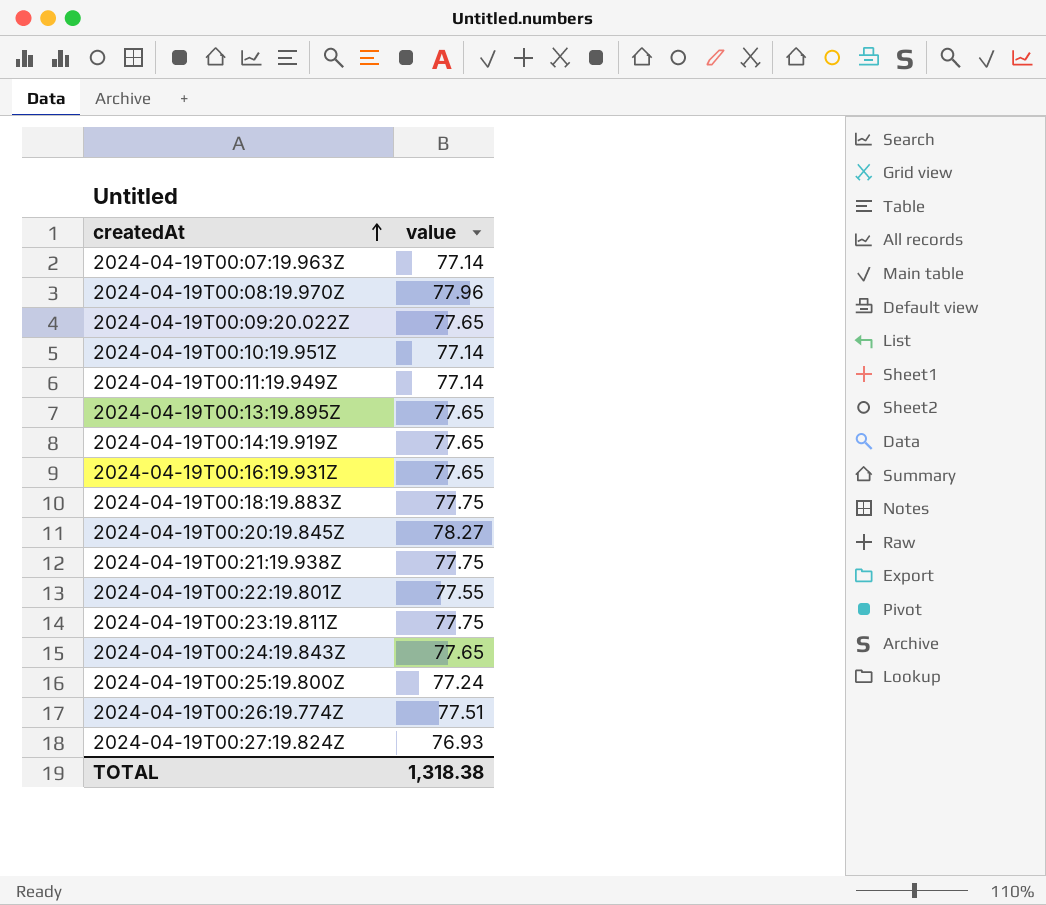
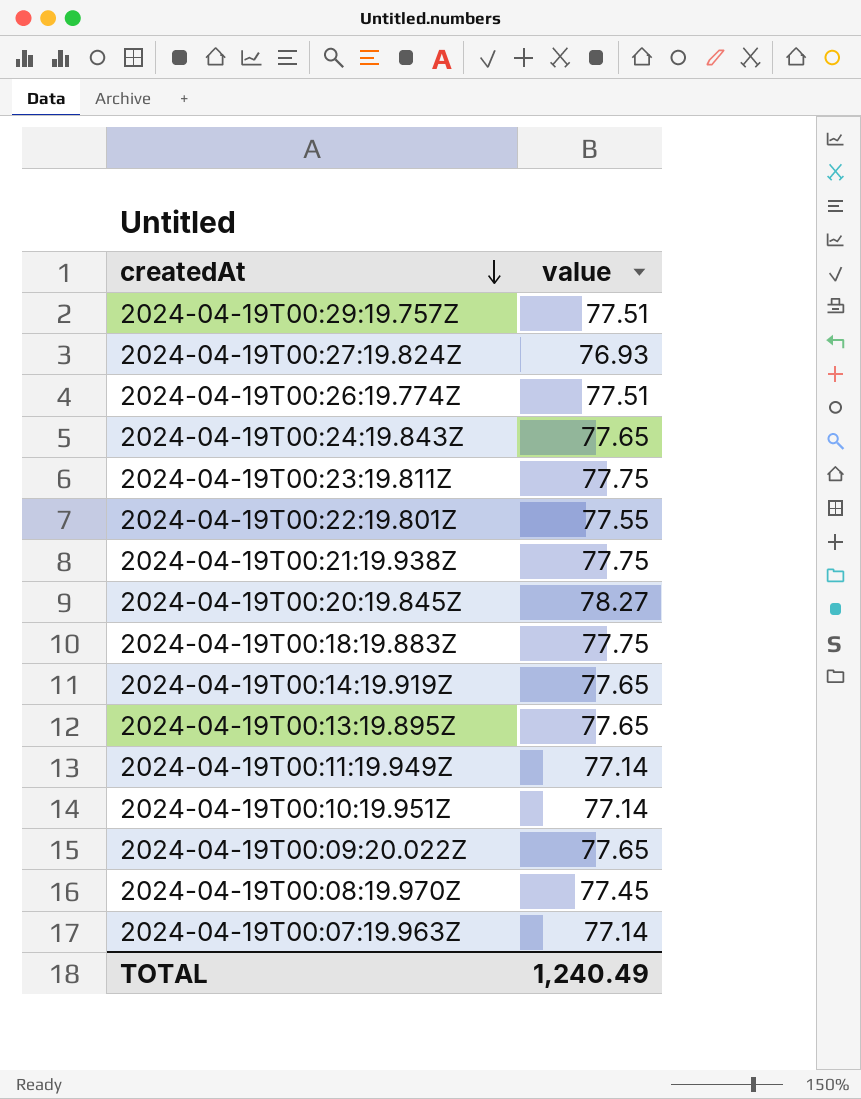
row order: createdAt ascending -> createdAt descending
row 2024-04-19T00:16:19.931Z: 77.65 -> none
row 2024-04-19T00:25:19.800Z: 77.24 -> none
row 2024-04-19T00:29:19.757Z: none -> 77.51
2024-04-19T00:08:19.970Z | value: 77.96 -> 77.45
TOTAL | value: 1,318.38 -> 1,240.49

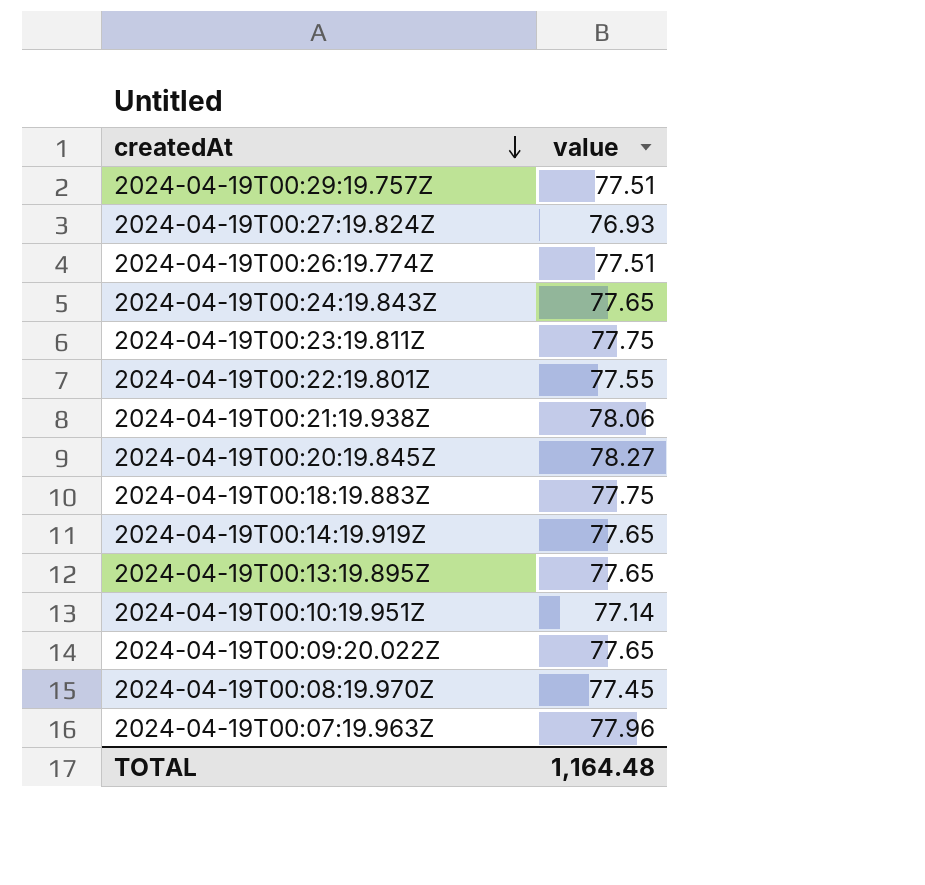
row 2024-04-19T00:11:19.949Z: 77.14 -> none
2024-04-19T00:21:19.938Z | value: 77.75 -> 78.06
2024-04-19T00:07:19.963Z | value: 77.14 -> 77.96
TOTAL | value: 1,240.49 -> 1,164.48

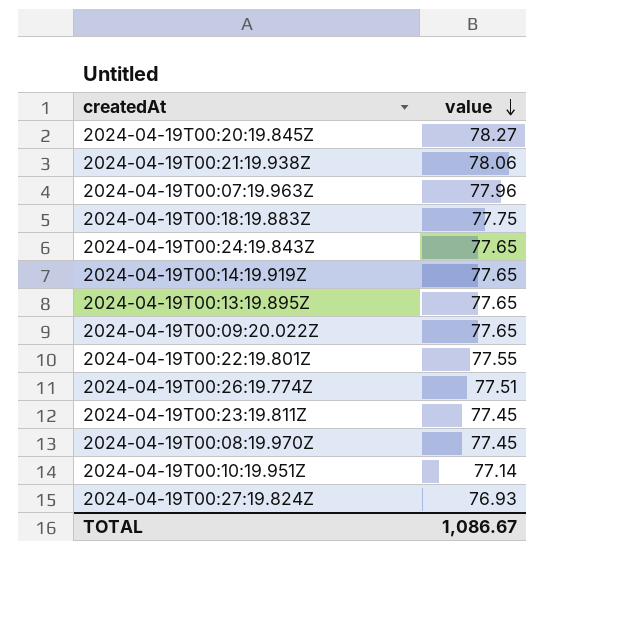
row order: createdAt descending -> value descending
row 2024-04-19T00:29:19.757Z: 77.51 -> none
2024-04-19T00:23:19.811Z | value: 77.75 -> 77.45
TOTAL | value: 1,164.48 -> 1,086.67

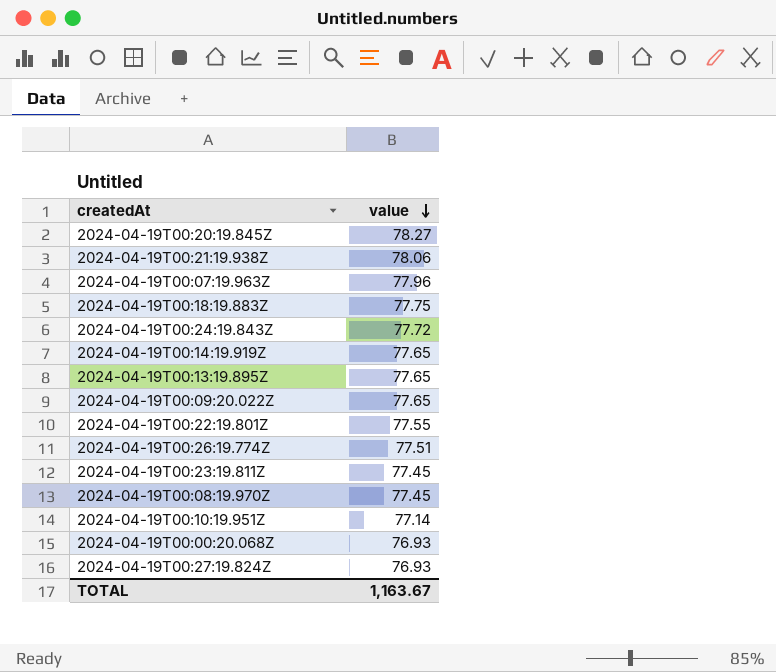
2024-04-19T00:24:19.843Z | value: 77.65 -> 77.72
row 2024-04-19T00:00:20.068Z: none -> 76.93
TOTAL | value: 1,086.67 -> 1,163.67

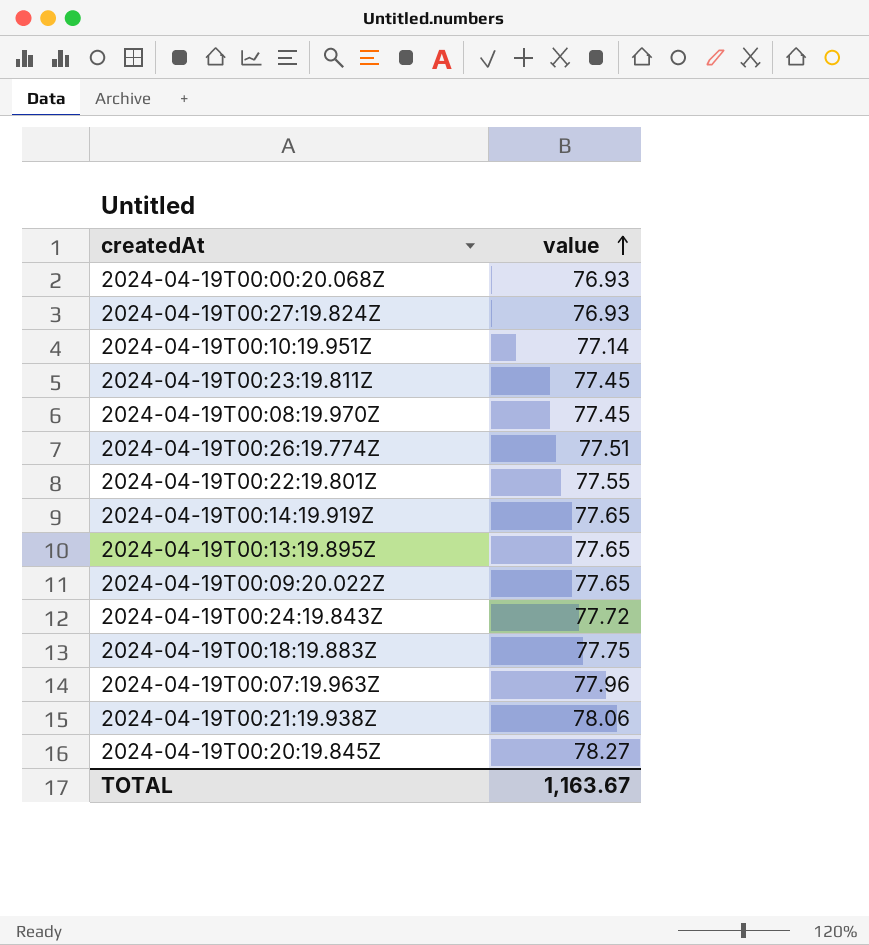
row order: value descending -> value ascending

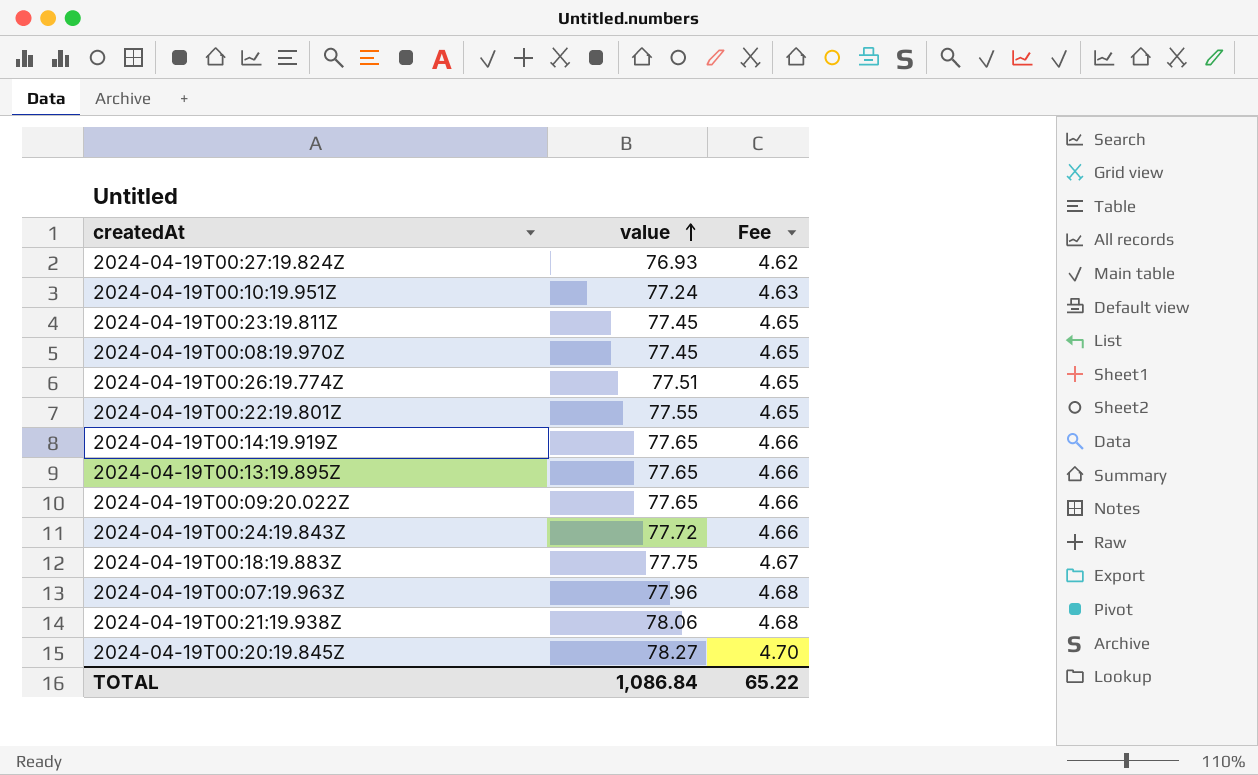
column Fee | formula: none -> [value] * 0.06
row 2024-04-19T00:00:20.068Z: 76.93 -> none
2024-04-19T00:10:19.951Z | value: 77.14 -> 77.24
TOTAL | value: 1,163.67 -> 1,086.84

